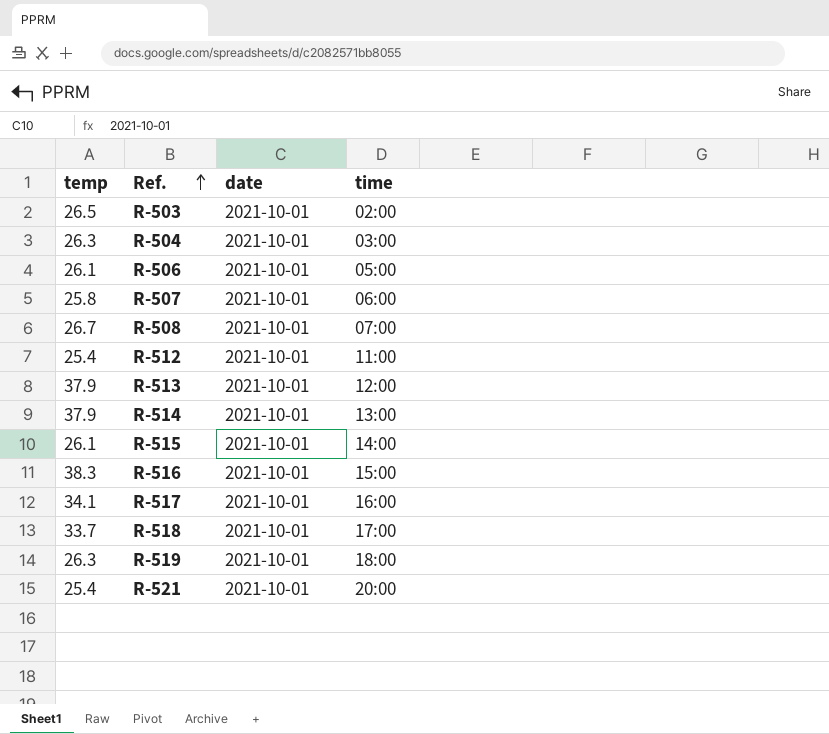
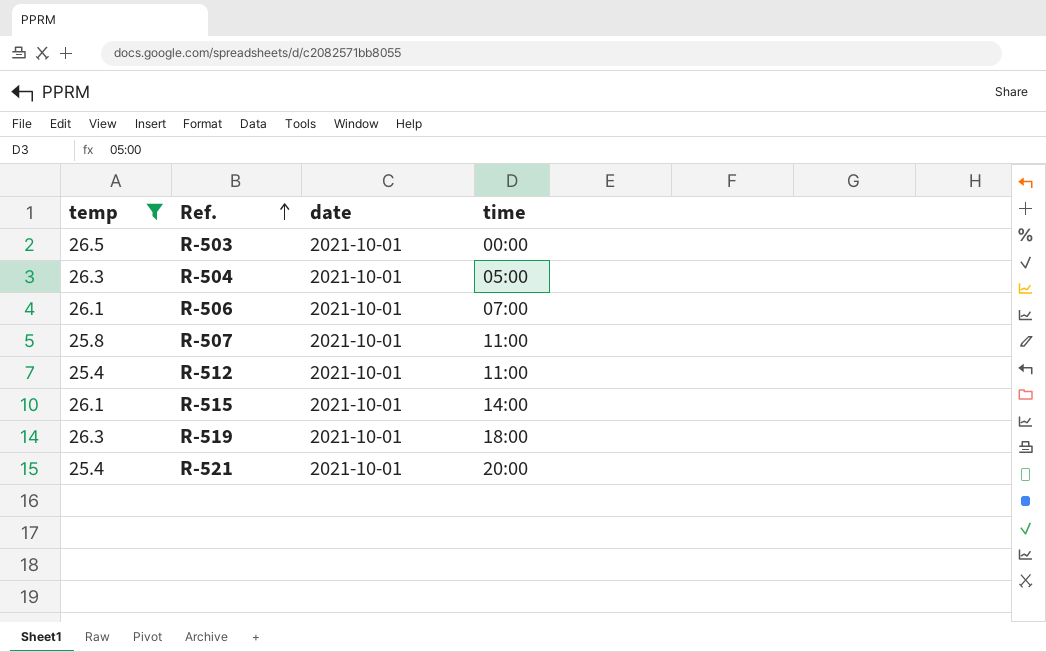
filter: none -> temp <= 26.5
R-503 | time: 02:00 -> 00:00
R-504 | time: 03:00 -> 05:00
R-506 | time: 05:00 -> 07:00
R-507 | time: 06:00 -> 11:00

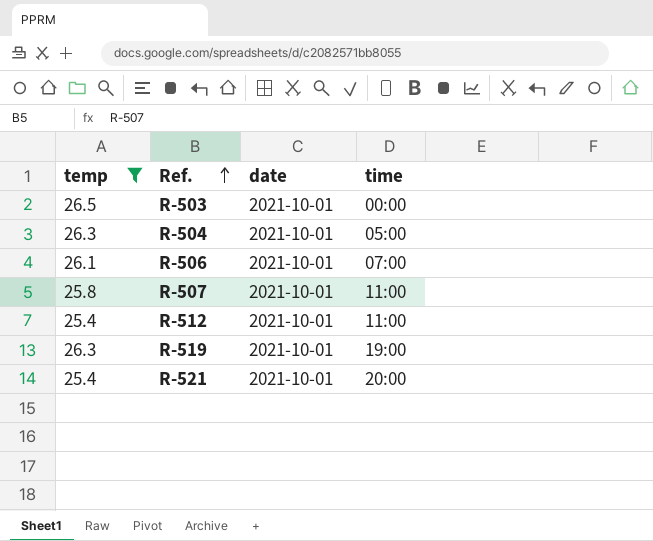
row R-515: 26.1 | 2021-10-01 | 14:00 -> none
R-519 | time: 18:00 -> 19:00

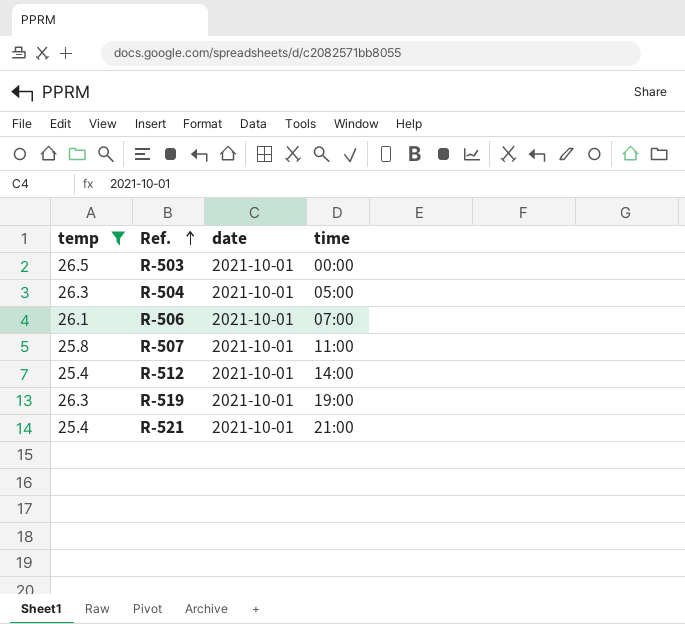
R-512 | time: 11:00 -> 14:00
R-521 | time: 20:00 -> 21:00

